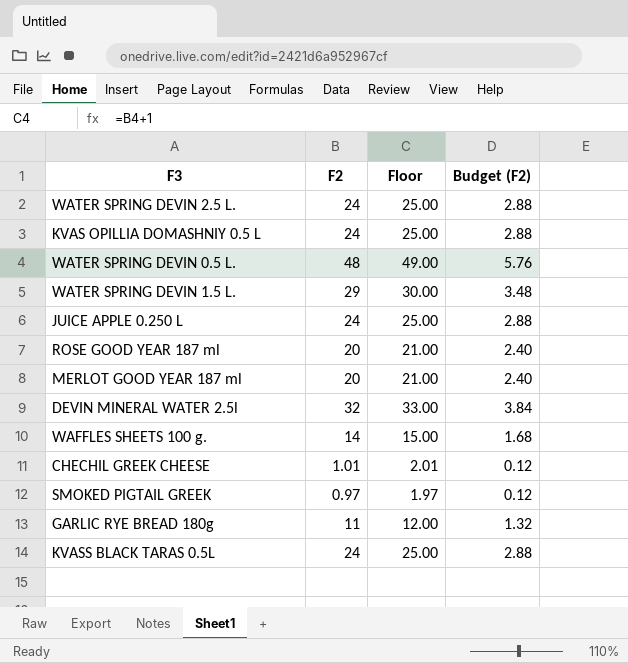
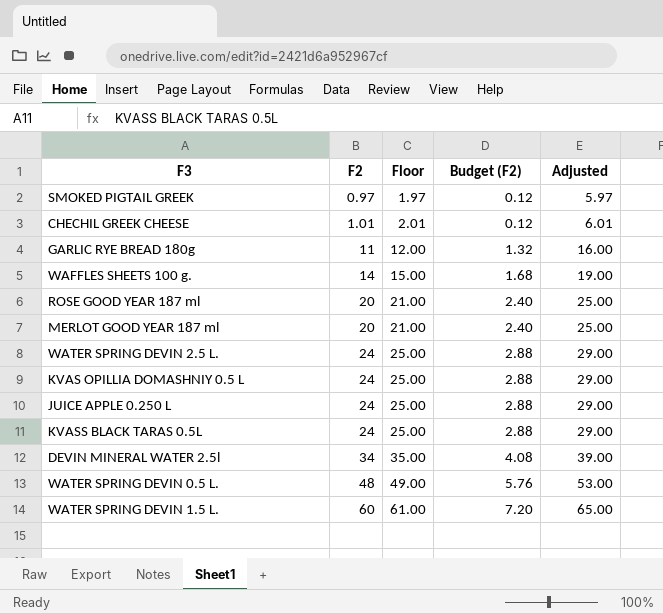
row order: none -> F2 ascending
column Adjusted | formula: none -> [F2] + 5
DEVIN MINERAL WATER 2.5l | F2: 32 -> 34
DEVIN MINERAL WATER 2.5l | Floor: 33.00 -> 35.00
DEVIN MINERAL WATER 2.5l | Budget (F2): 3.84 -> 4.08
WATER SPRING DEVIN 1.5 L. | F2: 29 -> 60
WATER SPRING DEVIN 1.5 L. | Floor: 30.00 -> 61.00
WATER SPRING DEVIN 1.5 L. | Budget (F2): 3.48 -> 7.20

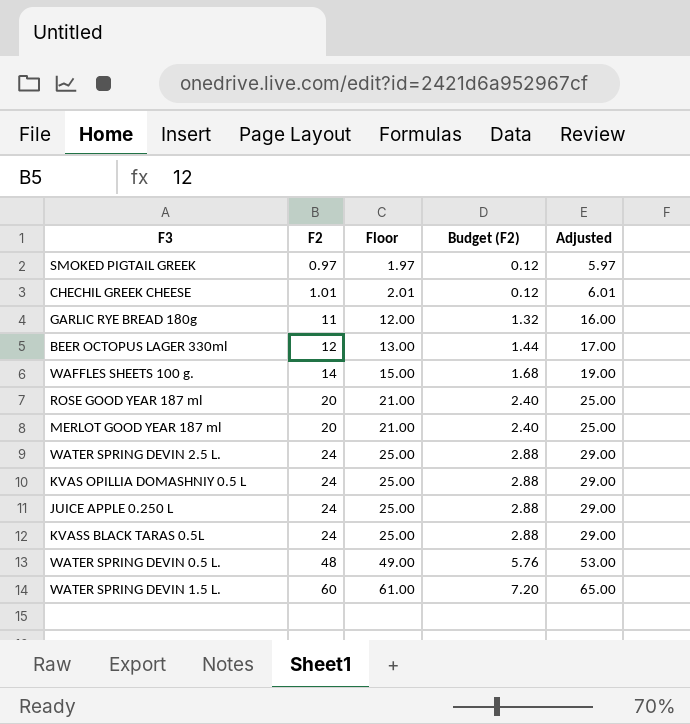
row DEVIN MINERAL WATER 2.5l: 34 | 35.00 | 4.08 | 39.00 -> none
row BEER OCTOPUS LAGER 330ml: none -> 12 | 13.00 | 1.44 | 17.00

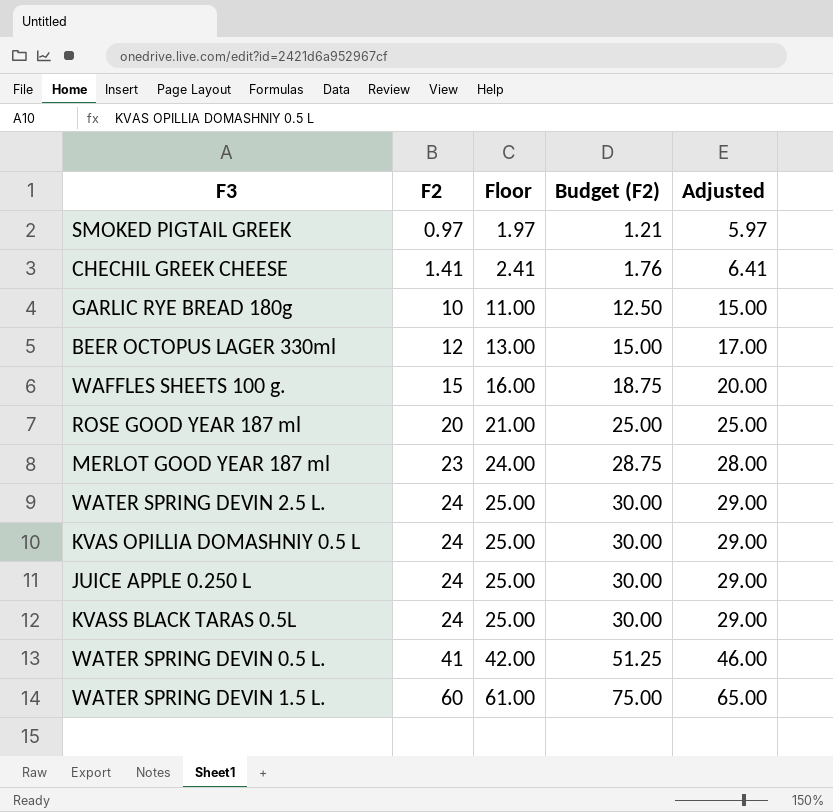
column Budget (F2) | formula: [F2] * 0.12 -> [F2] * 1.25
CHECHIL GREEK CHEESE | F2: 1.01 -> 1.41
CHECHIL GREEK CHEESE | Floor: 2.01 -> 2.41
CHECHIL GREEK CHEESE | Adjusted: 6.01 -> 6.41
GARLIC RYE BREAD 180g | F2: 11 -> 10
GARLIC RYE BREAD 180g | Floor: 12.00 -> 11.00
GARLIC RYE BREAD 180g | Adjusted: 16.00 -> 15.00
WAFFLES SHEETS 100 g. | F2: 14 -> 15
WAFFLES SHEETS 100 g. | Floor: 15.00 -> 16.00
WAFFLES SHEETS 100 g. | Adjusted: 19.00 -> 20.00
MERLOT GOOD YEAR 187 ml | F2: 20 -> 23
MERLOT GOOD YEAR 187 ml | Floor: 21.00 -> 24.00
MERLOT GOOD YEAR 187 ml | Adjusted: 25.00 -> 28.00
WATER SPRING DEVIN 0.5 L. | F2: 48 -> 41
WATER SPRING DEVIN 0.5 L. | Floor: 49.00 -> 42.00
WATER SPRING DEVIN 0.5 L. | Adjusted: 53.00 -> 46.00

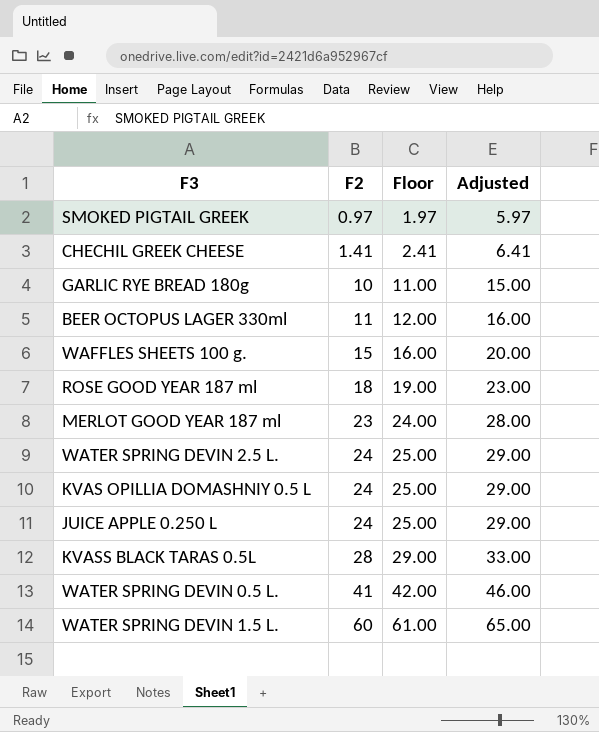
column Budget (F2) | formula: [F2] * 1.25 -> none
BEER OCTOPUS LAGER 330ml | F2: 12 -> 11
BEER OCTOPUS LAGER 330ml | Floor: 13.00 -> 12.00
BEER OCTOPUS LAGER 330ml | Adjusted: 17.00 -> 16.00
ROSE GOOD YEAR 187 ml | F2: 20 -> 18
ROSE GOOD YEAR 187 ml | Floor: 21.00 -> 19.00
ROSE GOOD YEAR 187 ml | Adjusted: 25.00 -> 23.00
KVASS BLACK TARAS 0.5L | F2: 24 -> 28
KVASS BLACK TARAS 0.5L | Floor: 25.00 -> 29.00
KVASS BLACK TARAS 0.5L | Adjusted: 29.00 -> 33.00

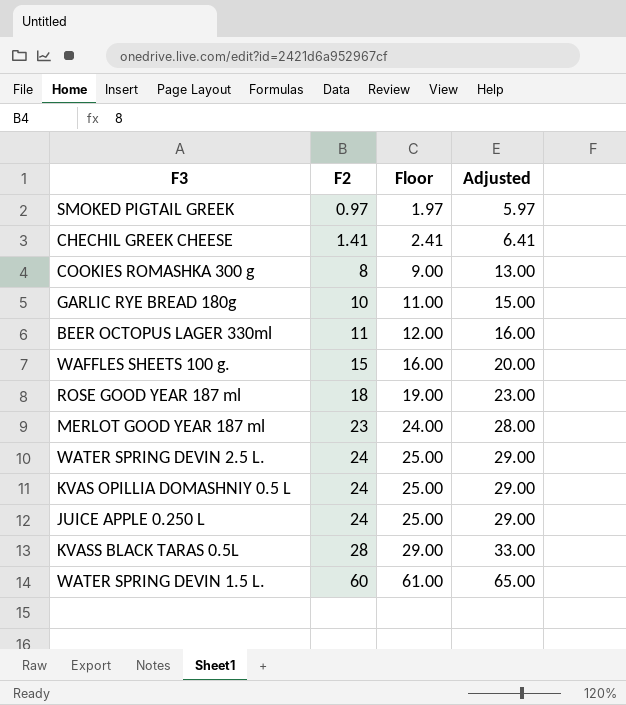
row WATER SPRING DEVIN 0.5 L.: 41 | 42.00 | 46.00 -> none
row COOKIES ROMASHKA 300 g: none -> 8 | 9.00 | 13.00

